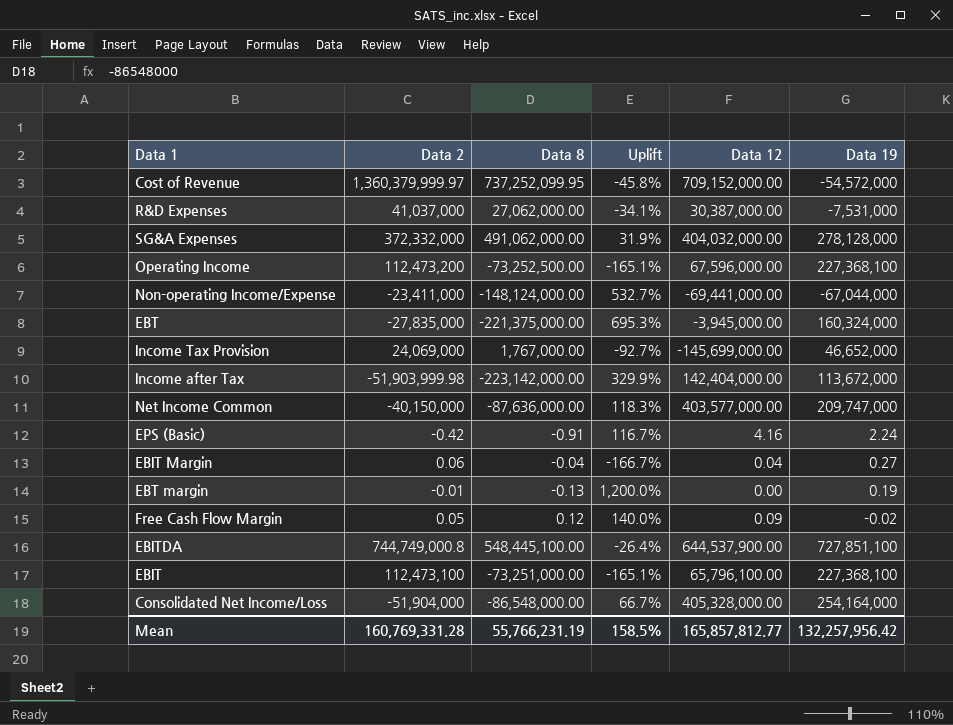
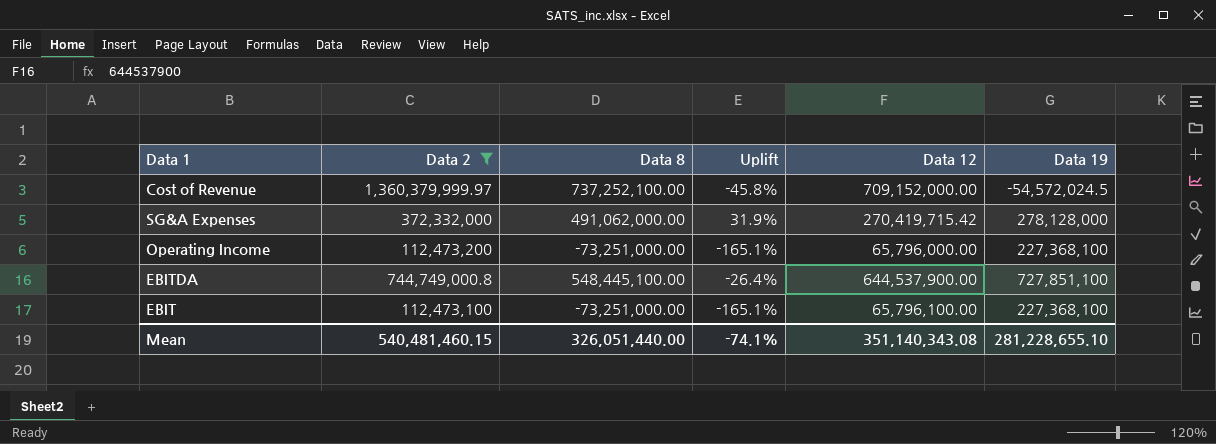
filter: none -> Data 2 >= 112,473,100
Cost of Revenue | Data 8: 737,252,099.95 -> 737,252,100.00
Cost of Revenue | Data 19: -54,572,000 -> -54,572,024.5
SG&A Expenses | Data 12: 404,032,000.00 -> 270,419,715.42
Operating Income | Data 8: -73,252,500.00 -> -73,251,000.00
Operating Income | Data 12: 67,596,000.00 -> 65,796,000.00
Mean | Data 2: 160,769,331.28 -> 540,481,460.15
Mean | Data 8: 55,766,231.19 -> 326,051,440.00
Mean | Uplift: 158.5% -> -74.1%
Mean | Data 12: 165,857,812.77 -> 351,140,343.08
Mean | Data 19: 132,257,956.42 -> 281,228,655.10

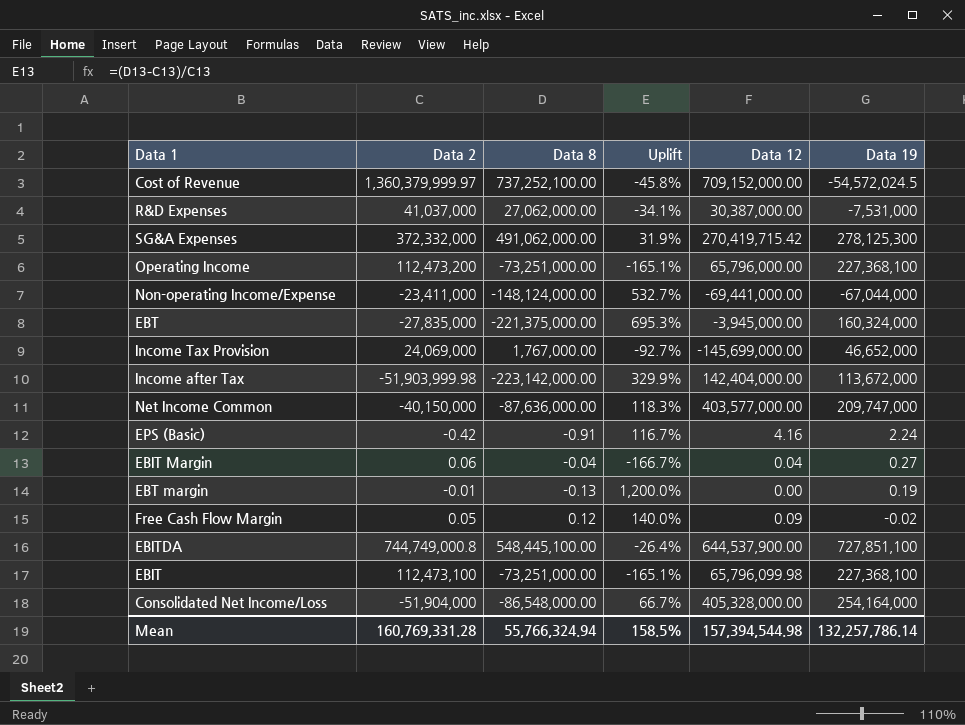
filter: Data 2 >= 112,473,100 -> none
SG&A Expenses | Data 19: 278,128,000 -> 278,125,300
EBIT | Data 12: 65,796,100.00 -> 65,796,099.98
Mean | Data 2: 540,481,460.15 -> 160,769,331.28
Mean | Data 8: 326,051,440.00 -> 55,766,324.94
Mean | Uplift: -74.1% -> 158.5%
Mean | Data 12: 351,140,343.08 -> 157,394,544.98
Mean | Data 19: 281,228,655.10 -> 132,257,786.14

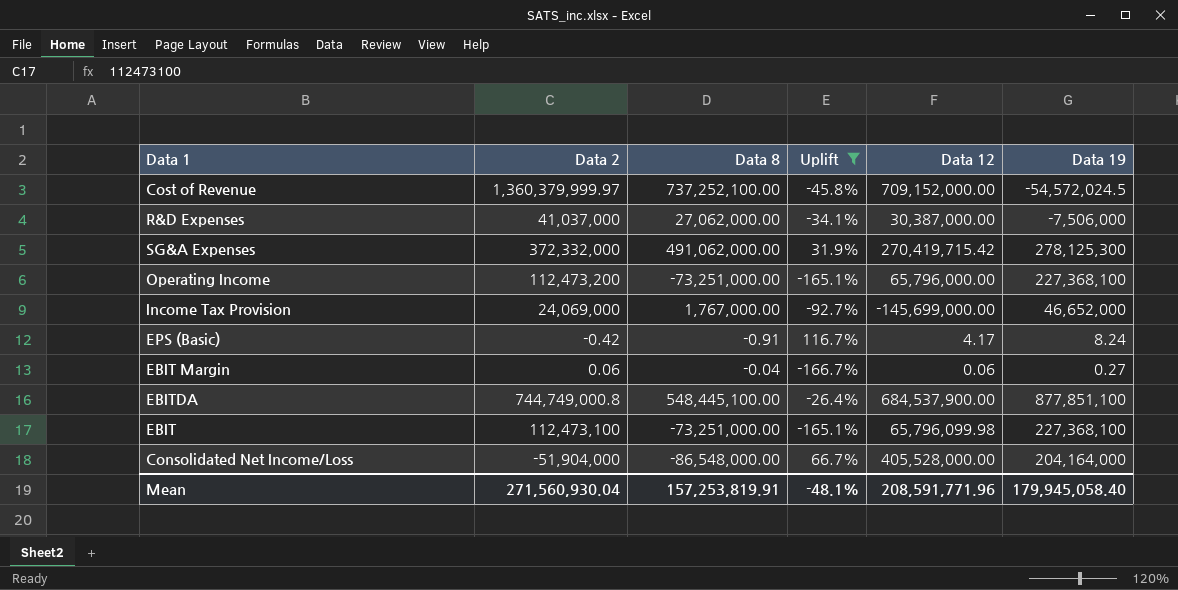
filter: none -> Uplift <= 116.7%
R&D Expenses | Data 19: -7,531,000 -> -7,506,000
EPS (Basic) | Data 12: 4.16 -> 4.17
EPS (Basic) | Data 19: 2.24 -> 8.24
EBIT Margin | Data 12: 0.04 -> 0.06
EBITDA | Data 12: 644,537,900.00 -> 684,537,900.00
EBITDA | Data 19: 727,851,100 -> 877,851,100
Consolidated Net Income/Loss | Data 12: 405,328,000.00 -> 405,528,000.00
Consolidated Net Income/Loss | Data 19: 254,164,000 -> 204,164,000
Mean | Data 2: 160,769,331.28 -> 271,560,930.04
Mean | Data 8: 55,766,324.94 -> 157,253,819.91
Mean | Uplift: 158.5% -> -48.1%
Mean | Data 12: 157,394,544.98 -> 208,591,771.96
Mean | Data 19: 132,257,786.14 -> 179,945,058.40

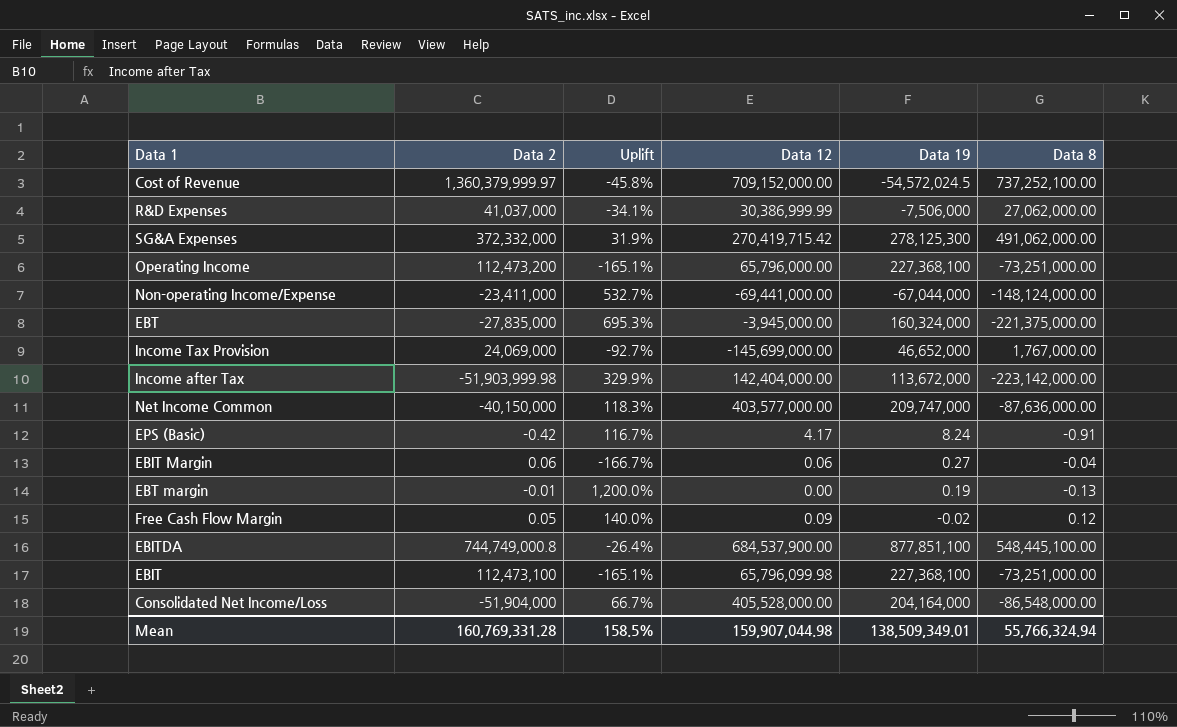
filter: Uplift <= 116.7% -> none
column Data 8 | position: 3 -> 6
R&D Expenses | Data 12: 30,387,000.00 -> 30,386,999.99
Mean | Data 2: 271,560,930.04 -> 160,769,331.28
Mean | Uplift: -48.1% -> 158.5%
Mean | Data 12: 208,591,771.96 -> 159,907,044.98
Mean | Data 19: 179,945,058.40 -> 138,509,349.01
Mean | Data 8: 157,253,819.91 -> 55,766,324.94

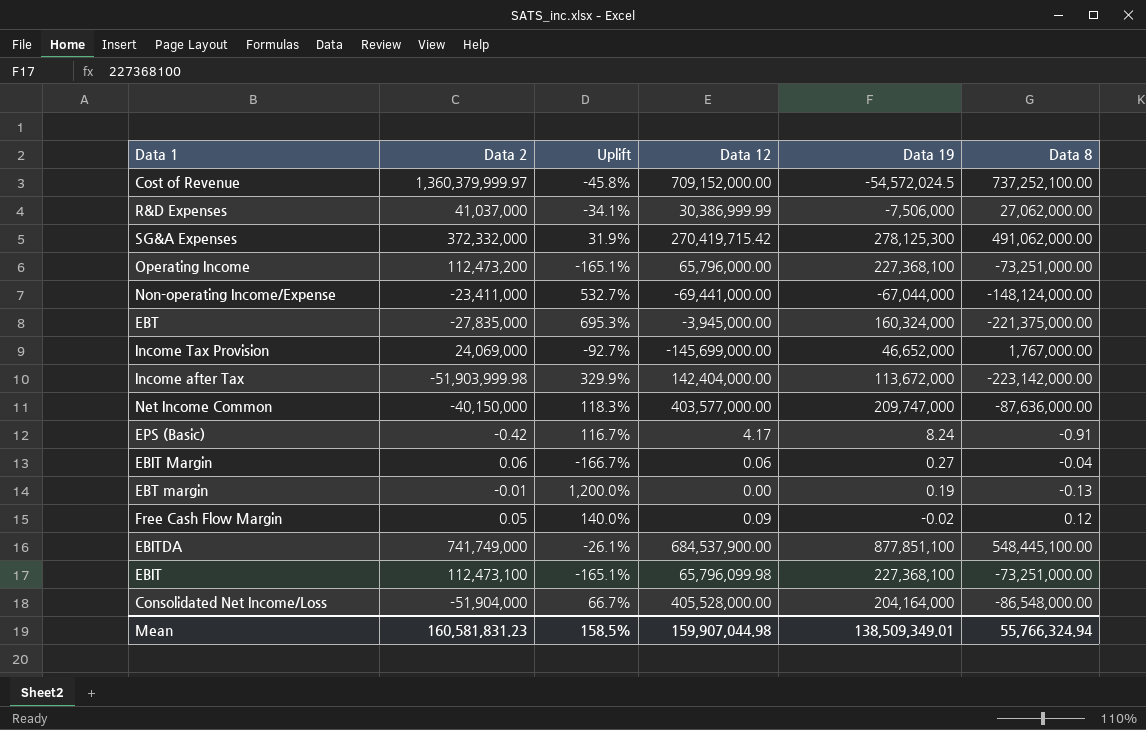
EBITDA | Data 2: 744,749,000.8 -> 741,749,000
EBITDA | Uplift: -26.4% -> -26.1%
Mean | Data 2: 160,769,331.28 -> 160,581,831.23

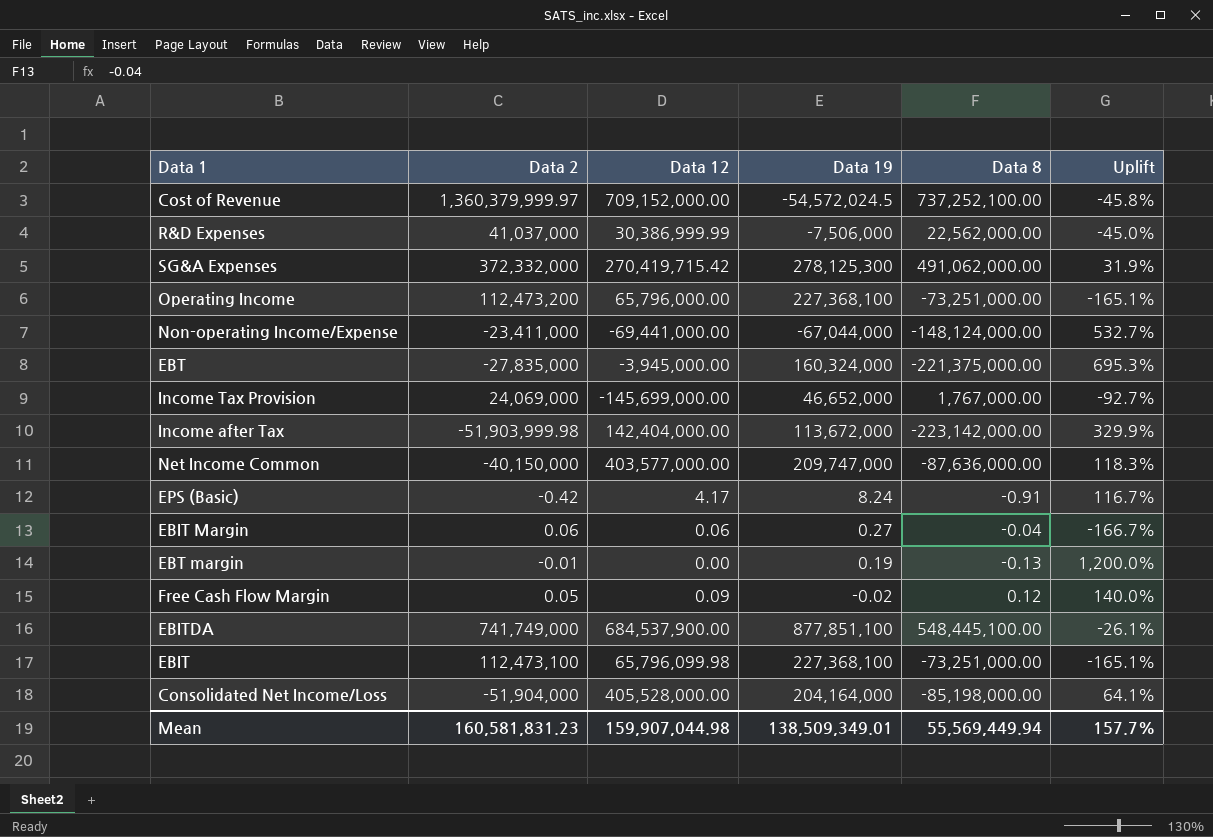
column Uplift | position: 3 -> 6
R&D Expenses | Data 8: 27,062,000.00 -> 22,562,000.00
R&D Expenses | Uplift: -34.1% -> -45.0%
Consolidated Net Income/Loss | Data 8: -86,548,000.00 -> -85,198,000.00
Consolidated Net Income/Loss | Uplift: 66.7% -> 64.1%
Mean | Data 8: 55,766,324.94 -> 55,569,449.94
Mean | Uplift: 158.5% -> 157.7%

